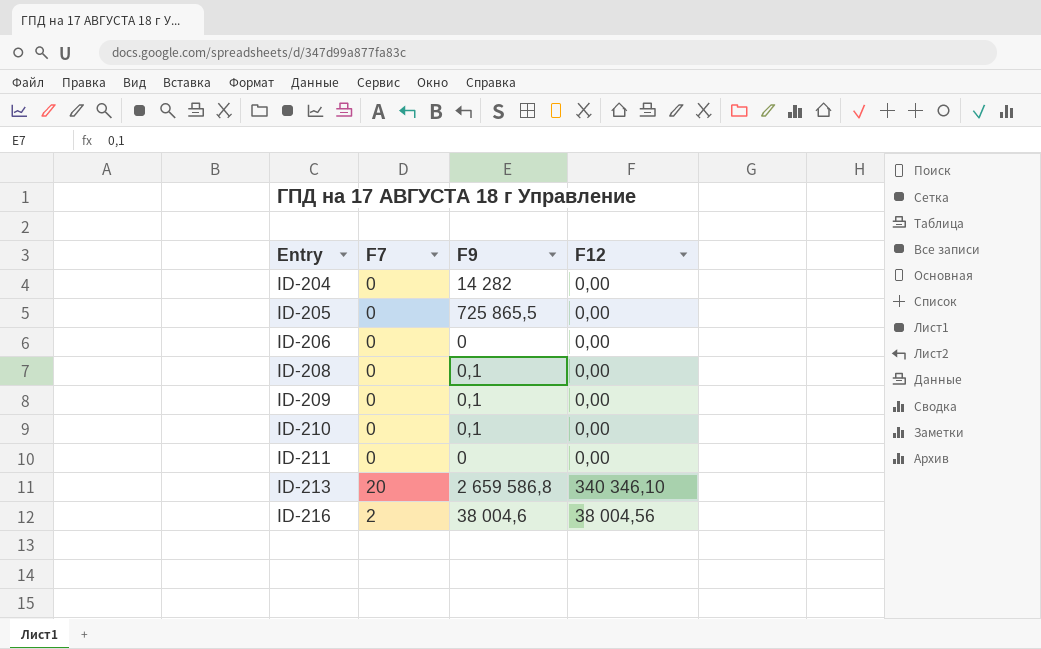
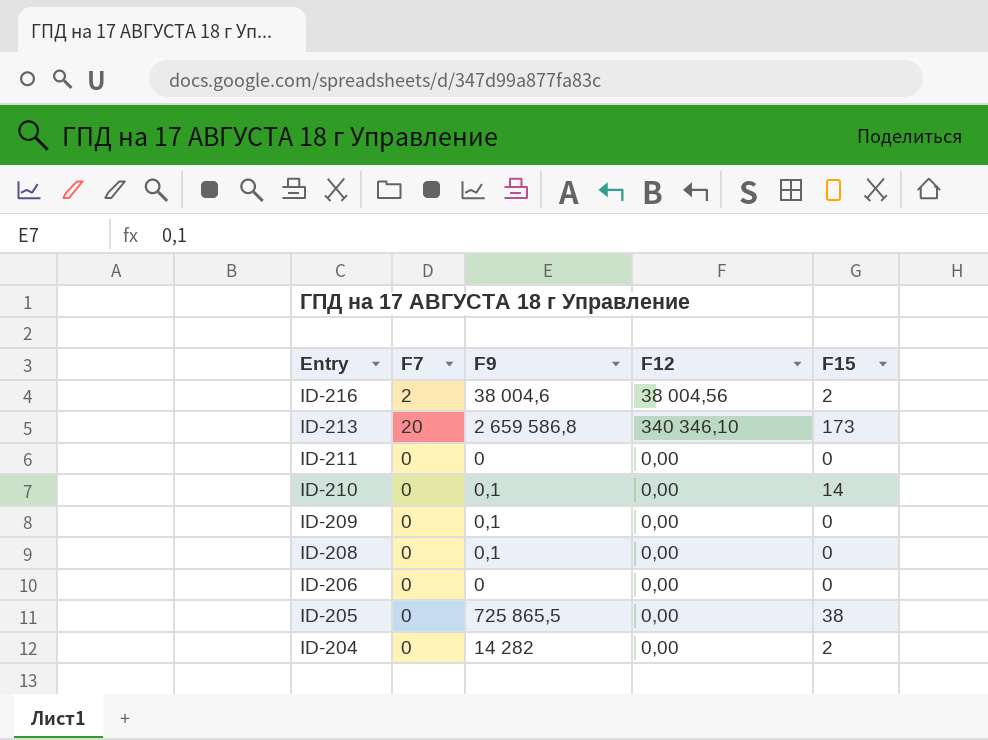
row order: Entry ascending -> Entry descending
column F15 | position: none -> 5

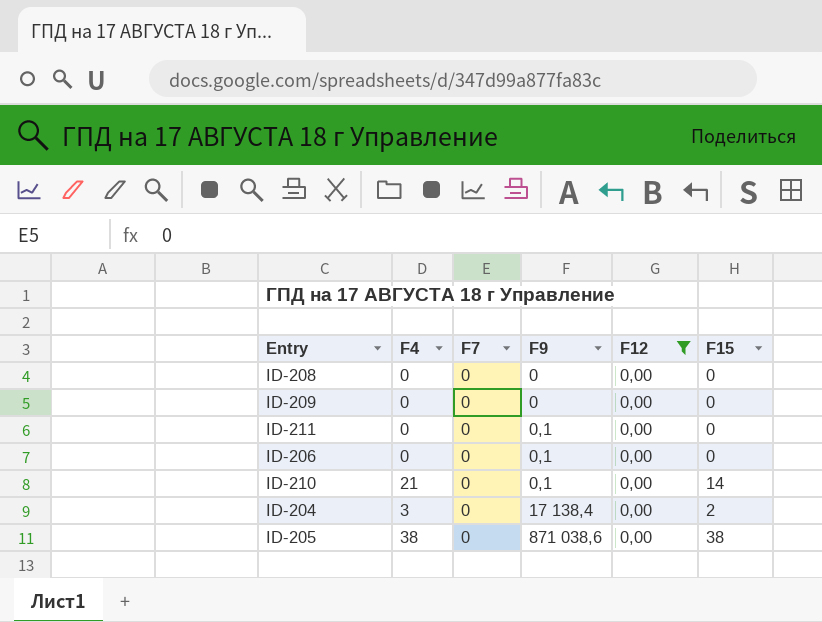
filter: none -> F12 = 0,00
row order: Entry descending -> F9 ascending
column F4 | position: none -> 2
ID-208 | F9: 0,1 -> 0
ID-209 | F9: 0,1 -> 0
ID-211 | F9: 0 -> 0,1
ID-206 | F9: 0 -> 0,1
ID-204 | F9: 14 282 -> 17 138,4
ID-205 | F9: 725 865,5 -> 871 038,6

